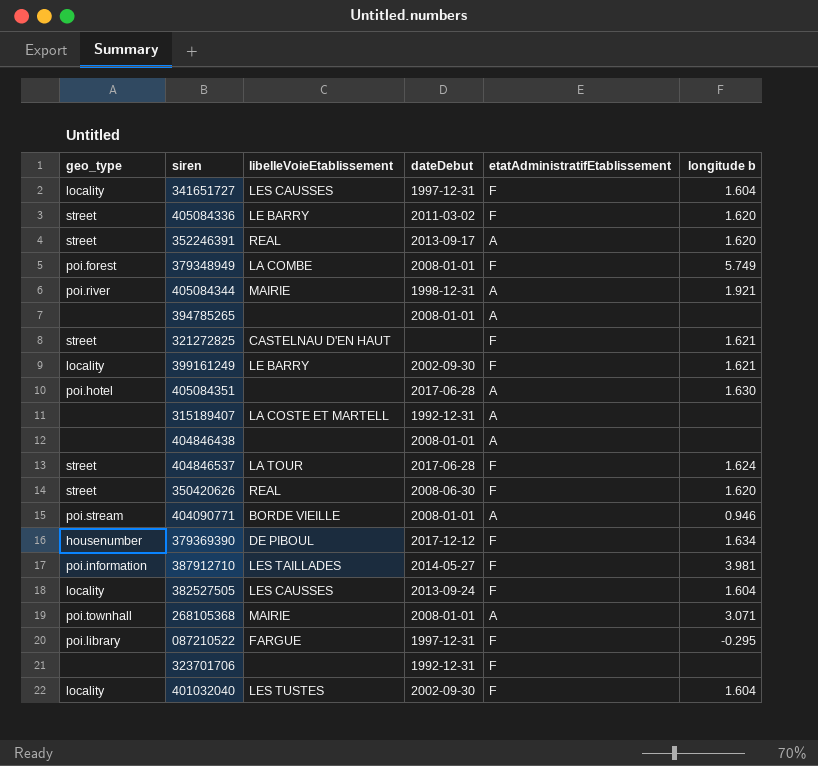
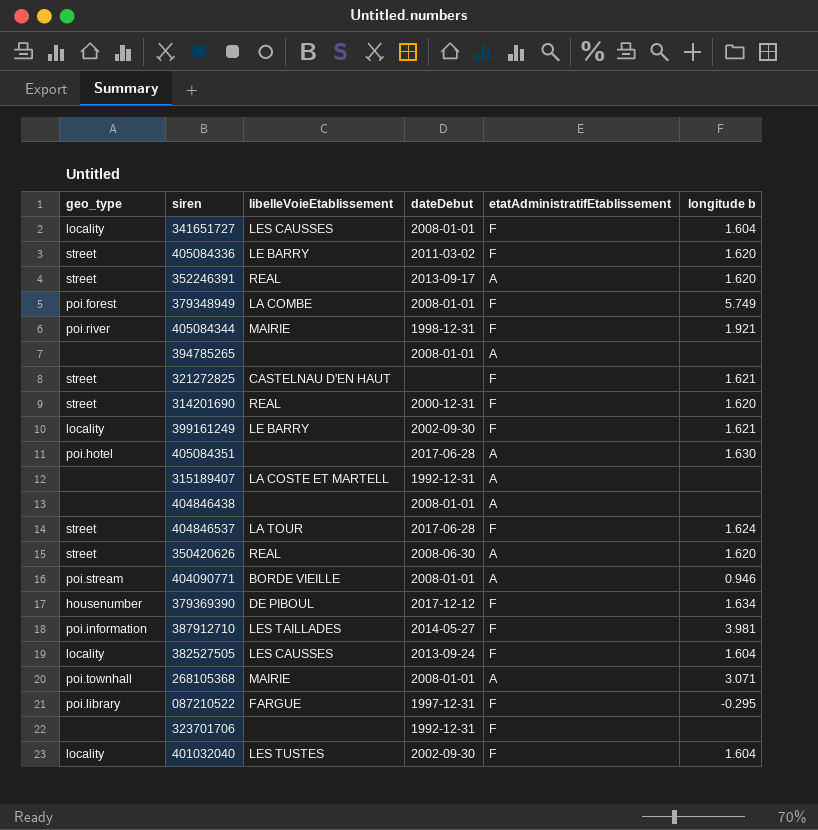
341651727 | dateDebut: 1997-12-31 -> 2008-01-01
405084344 | etatAdministratifEtablissement: A -> F
row 314201690: none -> street | REAL | 2000-12-31 | F | 1.620
350420626 | etatAdministratifEtablissement: F -> A

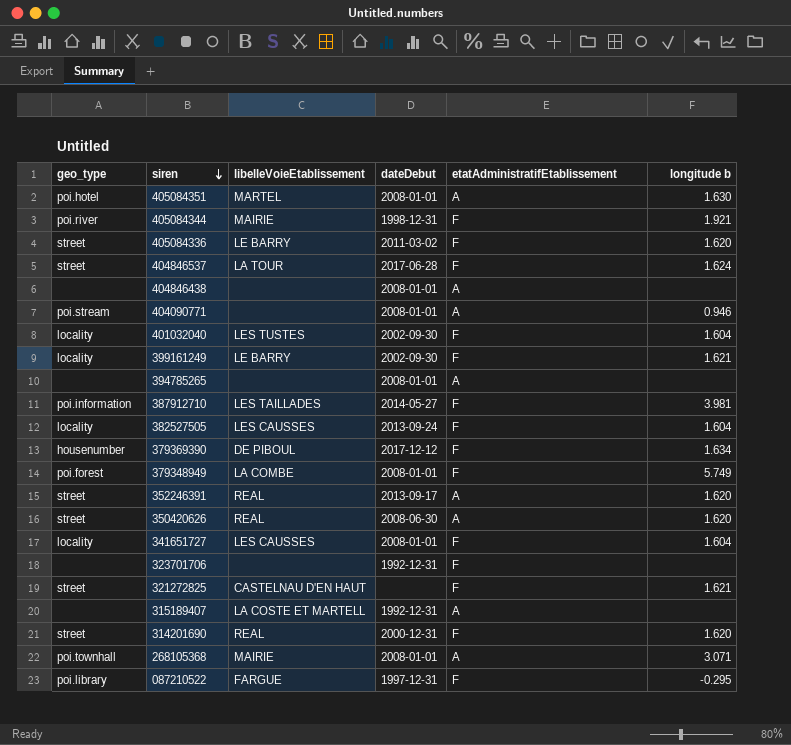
row order: none -> siren descending
405084351 | libelleVoieEtablissement: none -> MARTEL
405084351 | dateDebut: 2017-06-28 -> 2008-01-01
404090771 | libelleVoieEtablissement: BORDE VIEILLE -> none

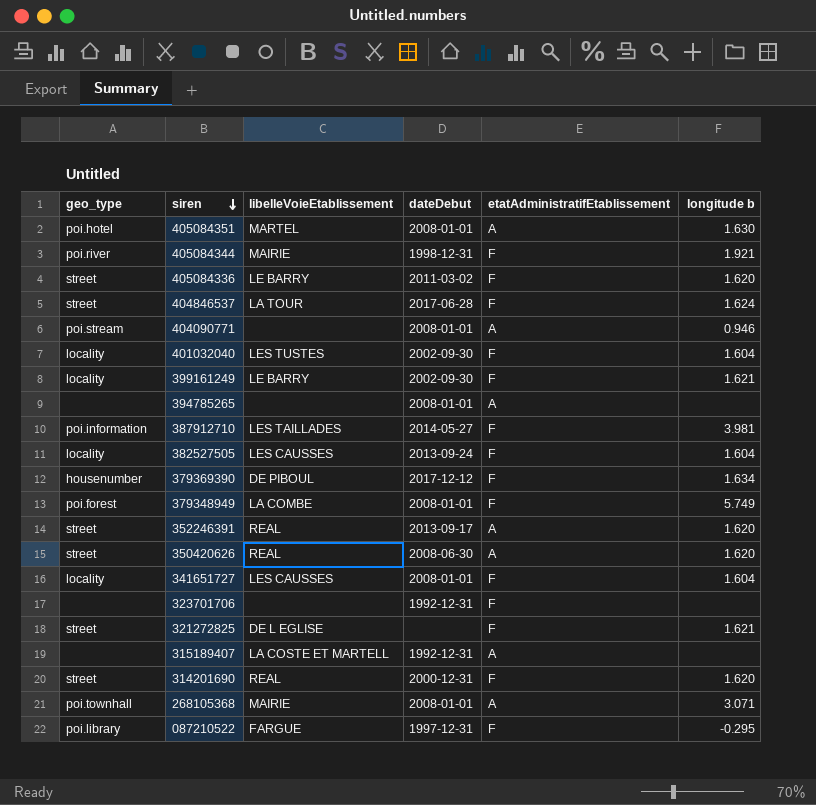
row 404846438: none | none | 2008-01-01 | A | none -> none
321272825 | libelleVoieEtablissement: CASTELNAU D'EN HAUT -> DE L EGLISE

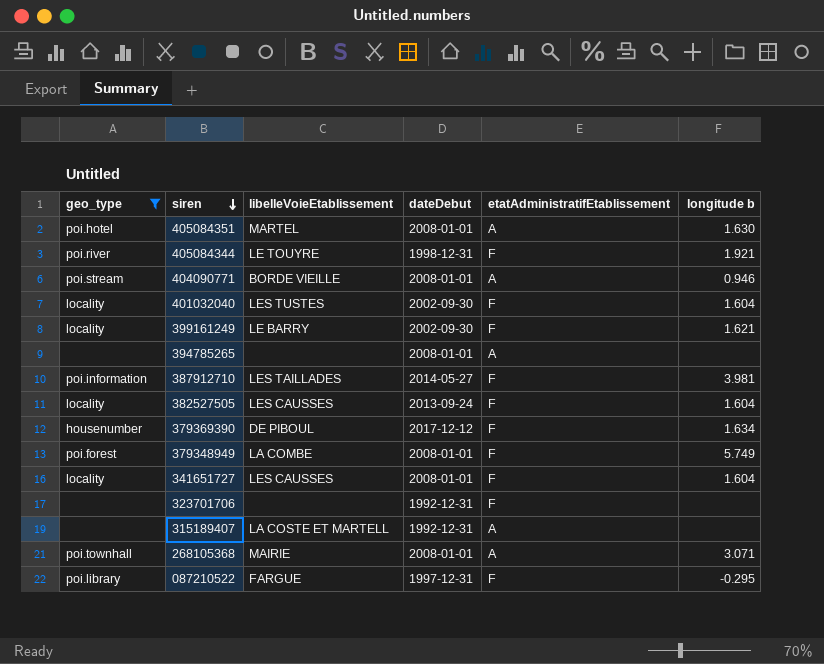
filter: none -> geo_type != street
405084344 | libelleVoieEtablissement: MAIRIE -> LE TOUYRE
404090771 | libelleVoieEtablissement: none -> BORDE VIEILLE

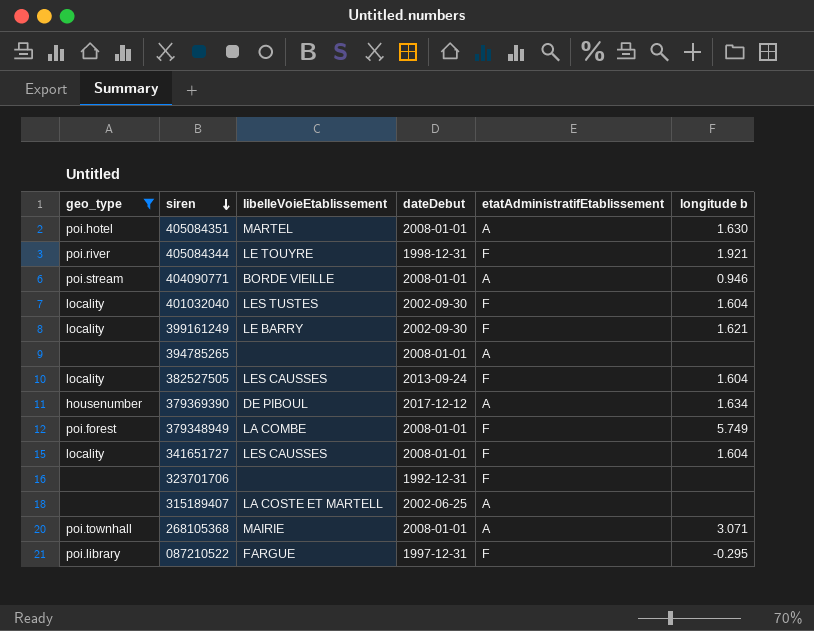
row 387912710: poi.information | LES TAILLADES | 2014-05-27 | F | 3.981 -> none
379369390 | etatAdministratifEtablissement: F -> A
315189407 | dateDebut: 1992-12-31 -> 2002-06-25

